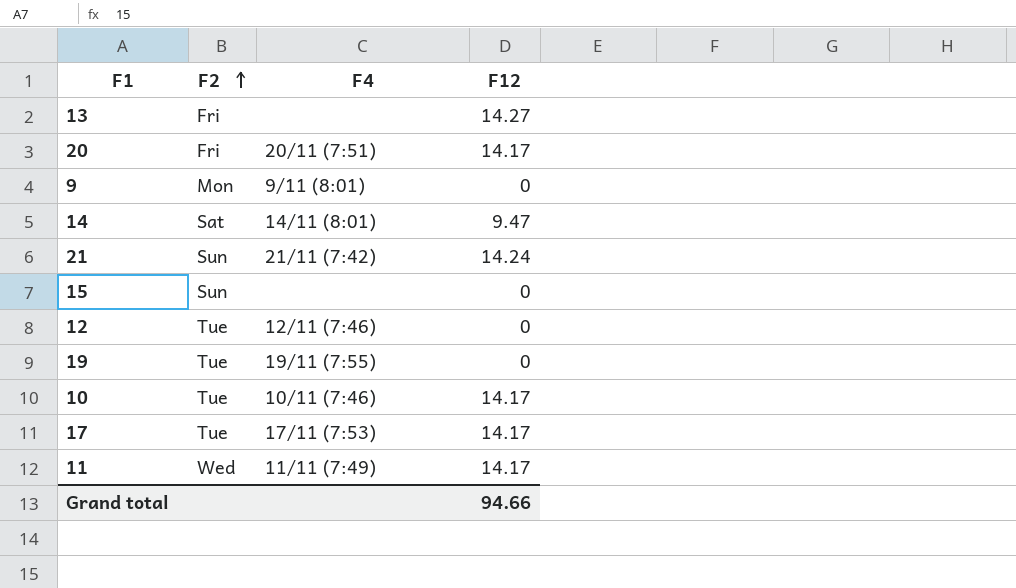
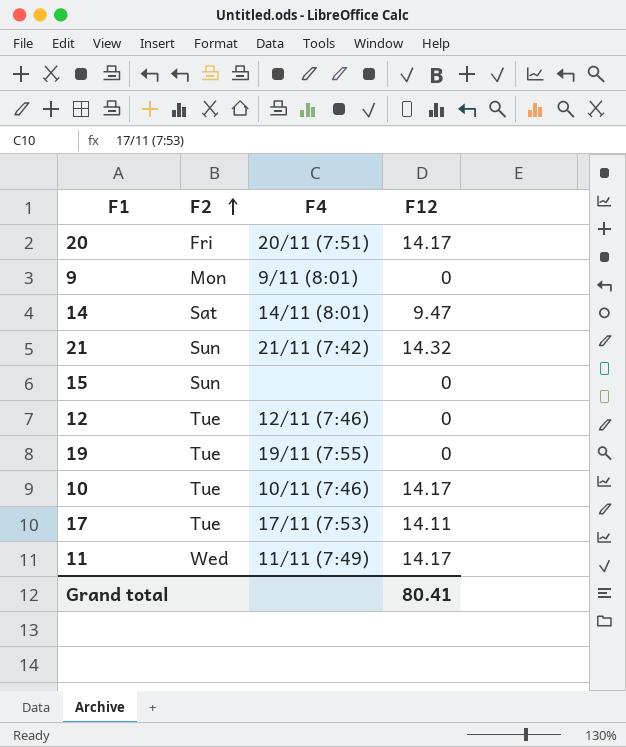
row 13: Fri | none | 14.27 -> none
21 | F12: 14.24 -> 14.32
17 | F12: 14.17 -> 14.11
Grand total | F12: 94.66 -> 80.41

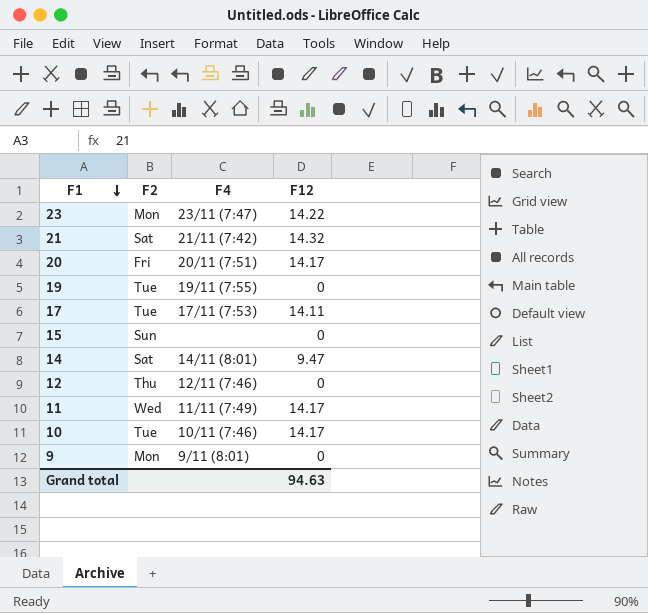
row order: F2 ascending -> F1 descending
row 23: none -> Mon | 23/11 (7:47) | 14.22
21 | F2: Sun -> Sat
12 | F2: Tue -> Thu
Grand total | F12: 80.41 -> 94.63

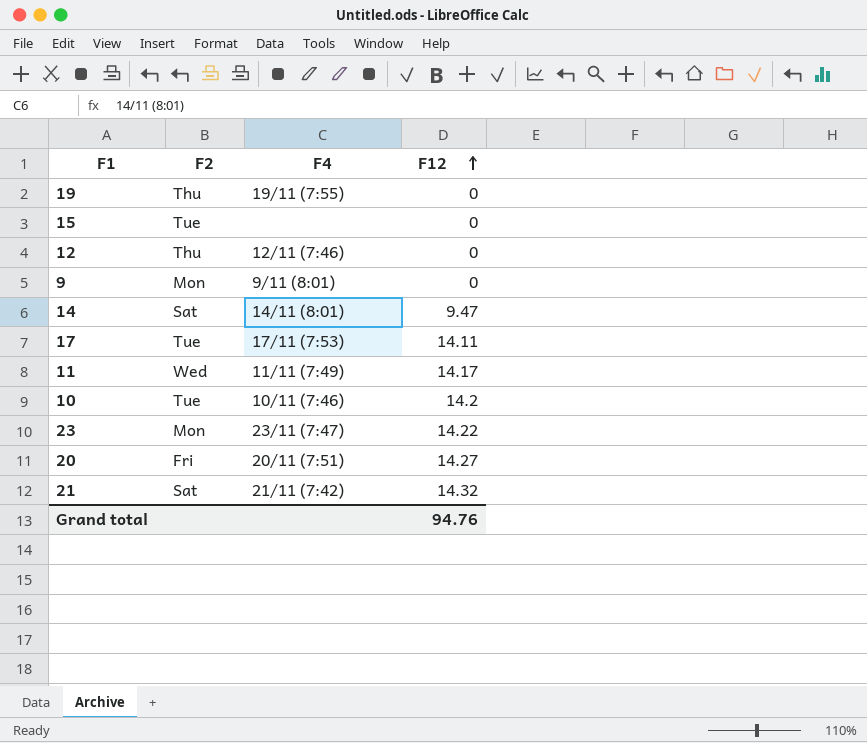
row order: F1 descending -> F12 ascending
19 | F2: Tue -> Thu
15 | F2: Sun -> Tue
10 | F12: 14.17 -> 14.2
20 | F12: 14.17 -> 14.27
Grand total | F12: 94.63 -> 94.76

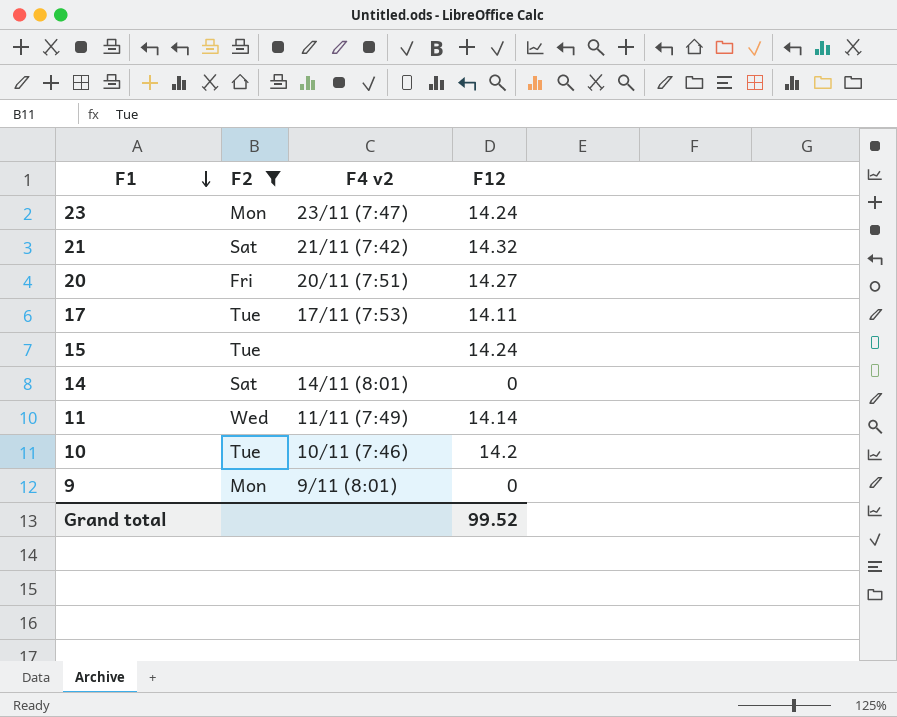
filter: none -> F2 != Thu
row order: F12 ascending -> F1 descending
column name: F4 -> F4 v2
23 | F12: 14.22 -> 14.24
15 | F12: 0 -> 14.24
14 | F12: 9.47 -> 0
11 | F12: 14.17 -> 14.14
Grand total | F12: 94.76 -> 99.52

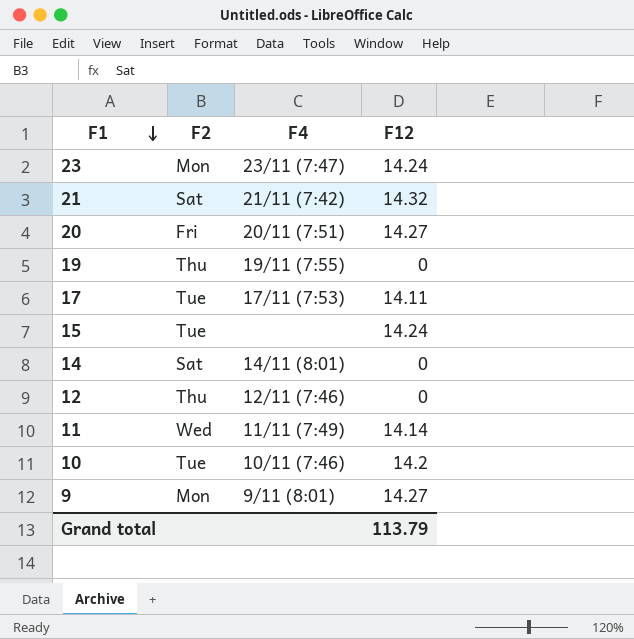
filter: F2 != Thu -> none
column name: F4 v2 -> F4
9 | F12: 0 -> 14.27
Grand total | F12: 99.52 -> 113.79

